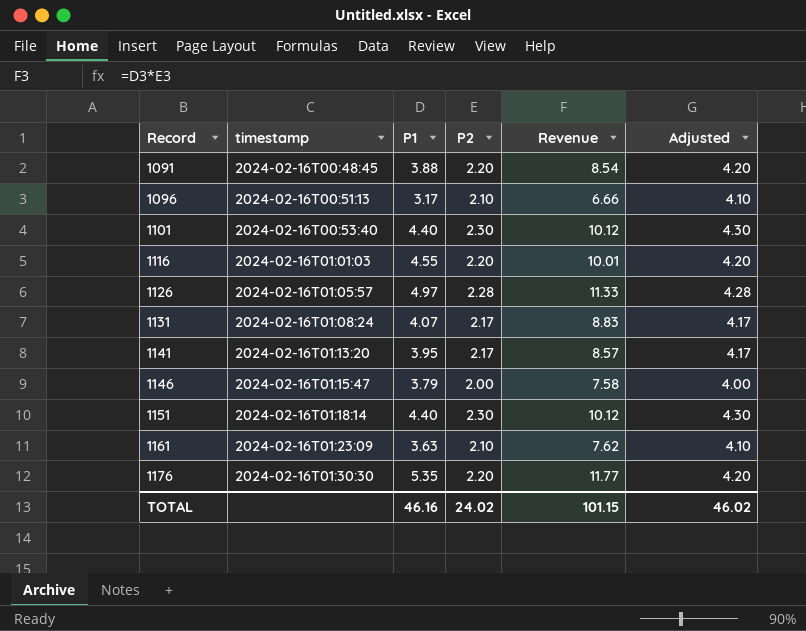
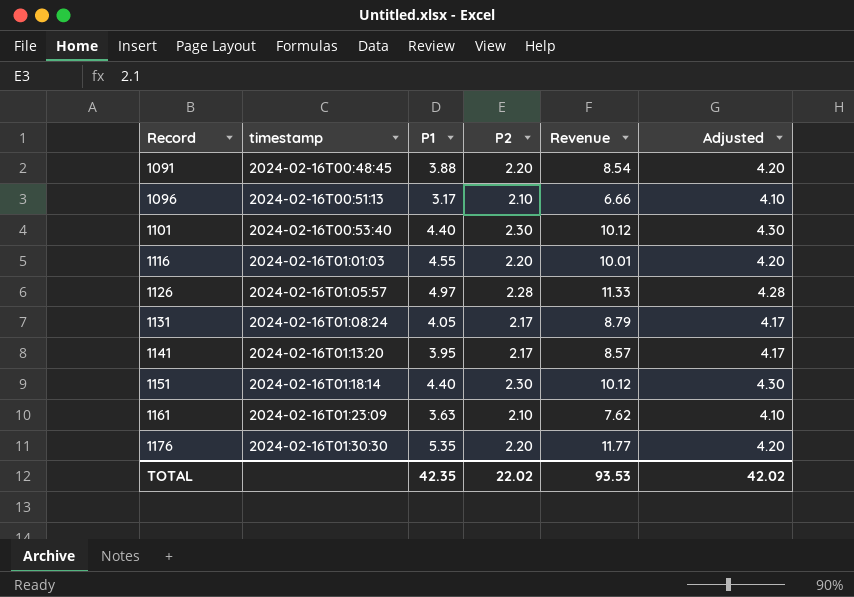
row 1146: 2024-02-16T01:15:47 | 3.79 | 2.00 | 7.58 | 4.00 -> none
1131 | P1: 4.07 -> 4.05
1131 | Revenue: 8.83 -> 8.79
TOTAL | P1: 46.16 -> 42.35
TOTAL | P2: 24.02 -> 22.02
TOTAL | Revenue: 101.15 -> 93.53
TOTAL | Adjusted: 46.02 -> 42.02

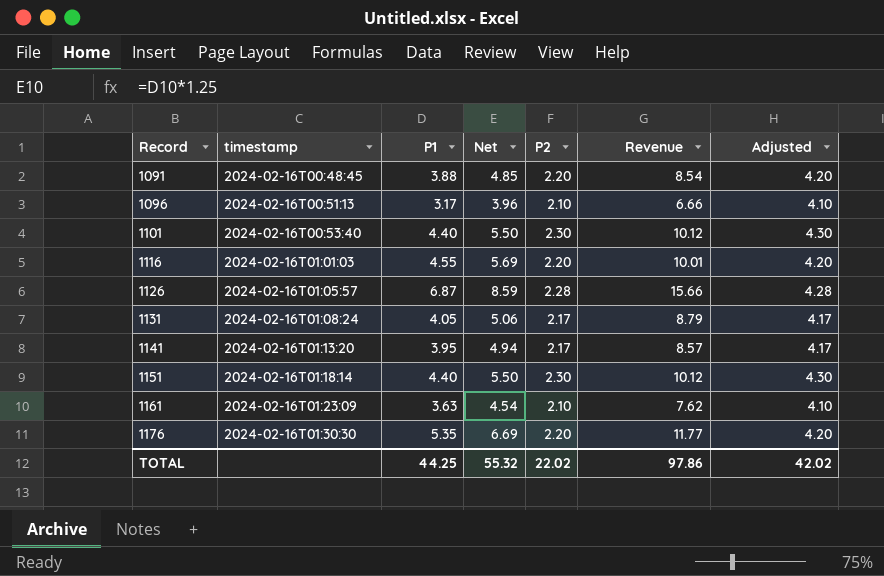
column Net | formula: none -> [P1] * 1.25
1126 | P1: 4.97 -> 6.87
1126 | Revenue: 11.33 -> 15.66
TOTAL | P1: 42.35 -> 44.25
TOTAL | Revenue: 93.53 -> 97.86

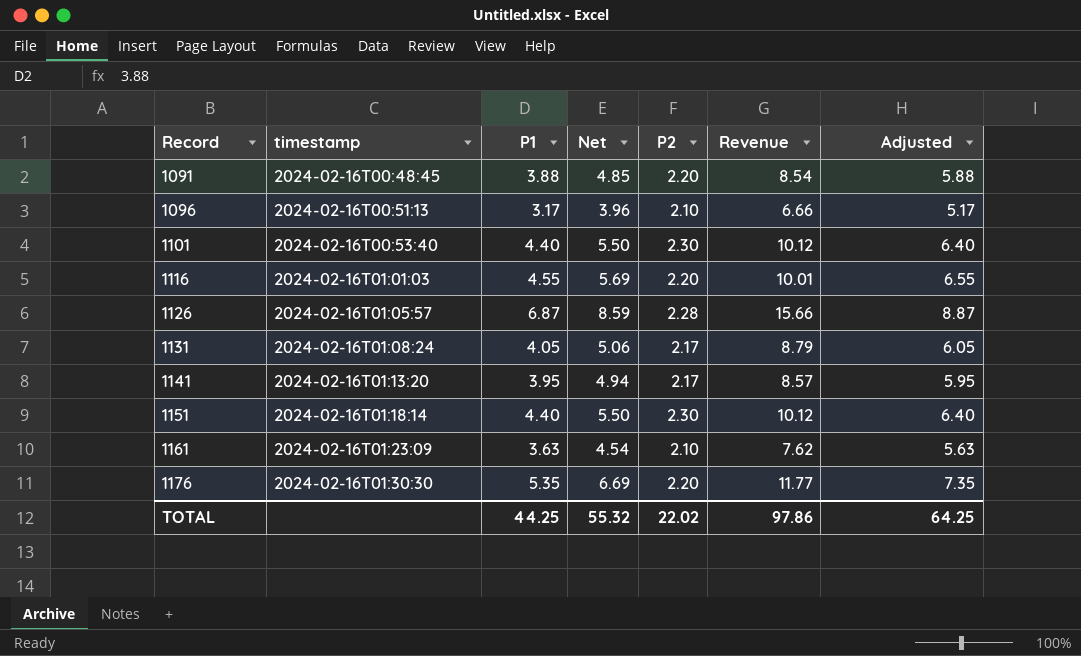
column Adjusted | formula: [P2] + 2 -> [P1] + 2
TOTAL | Adjusted: 42.02 -> 64.25

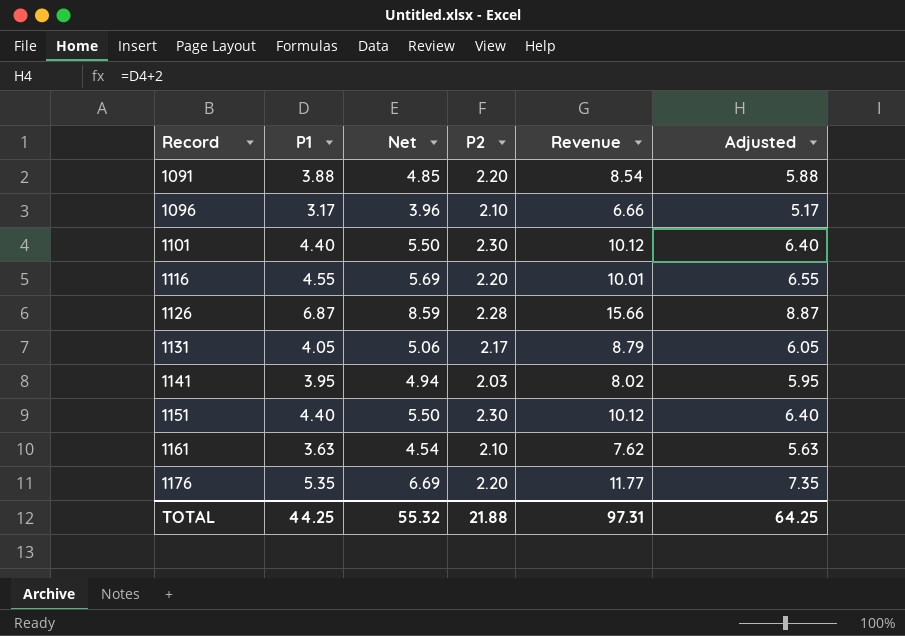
column timestamp | position: 2 -> none
1141 | P2: 2.17 -> 2.03
1141 | Revenue: 8.57 -> 8.02
TOTAL | P2: 22.02 -> 21.88
TOTAL | Revenue: 97.86 -> 97.31

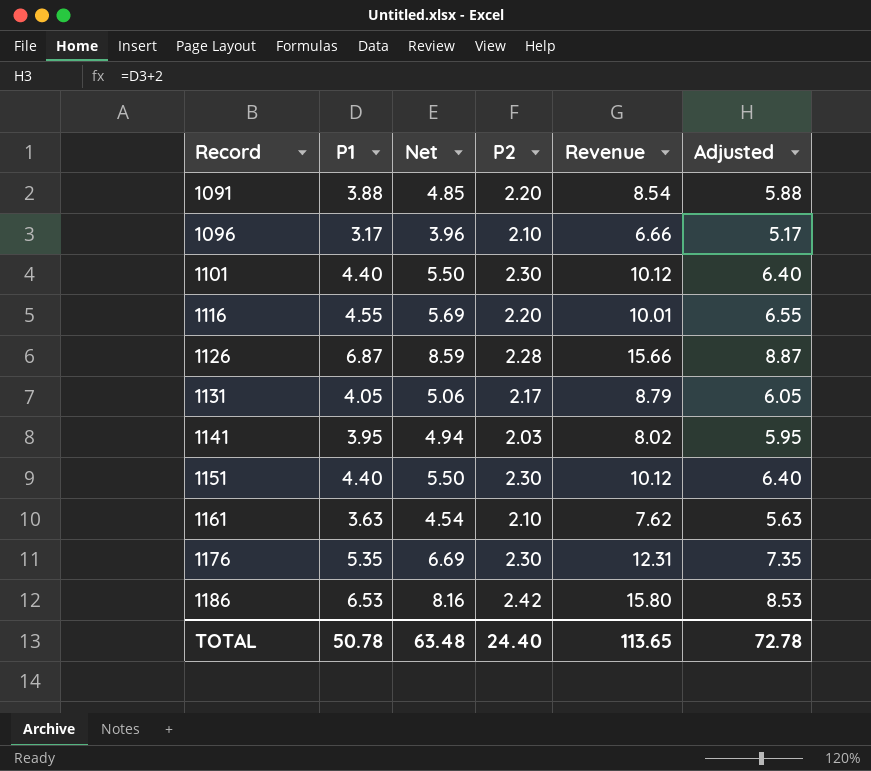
1176 | P2: 2.20 -> 2.30
1176 | Revenue: 11.77 -> 12.31
row 1186: none -> 6.53 | 8.16 | 2.42 | 15.80 | 8.53
TOTAL | P1: 44.25 -> 50.78
TOTAL | Net: 55.32 -> 63.48
TOTAL | P2: 21.88 -> 24.40
TOTAL | Revenue: 97.31 -> 113.65
TOTAL | Adjusted: 64.25 -> 72.78

